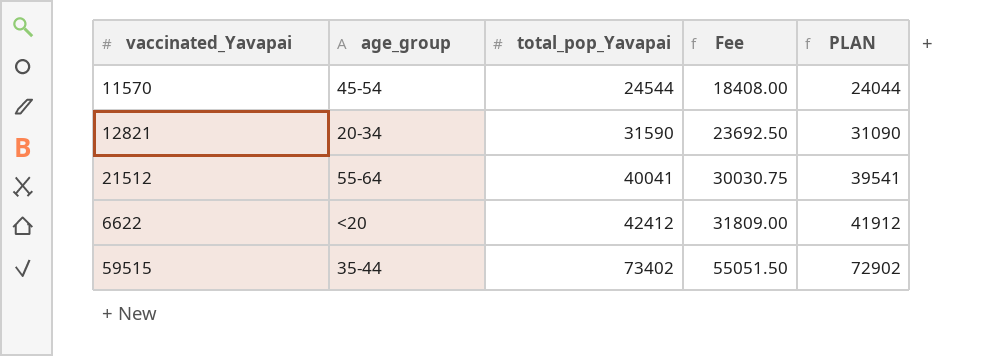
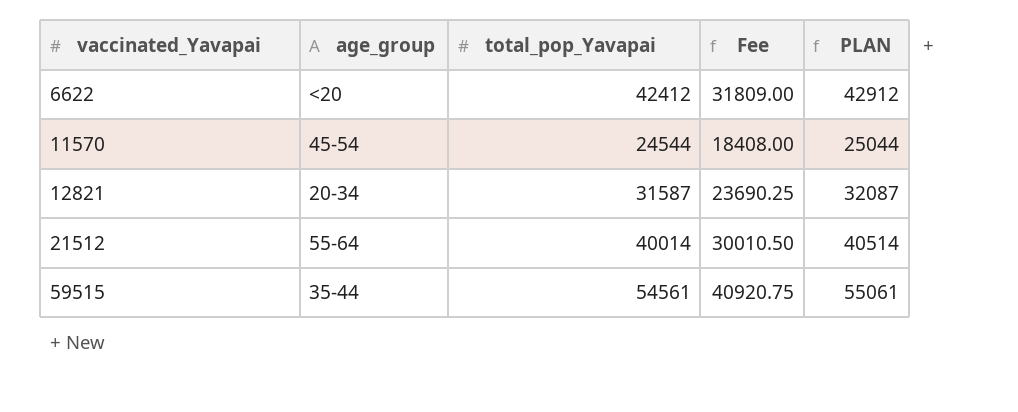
row order: total_pop_Yavapai ascending -> vaccinated_Yavapai ascending
column PLAN | formula: [total_pop_Yavapai] - 500 -> [total_pop_Yavapai] + 500
12821 | total_pop_Yavapai: 31590 -> 31587
12821 | Fee: 23692.50 -> 23690.25
21512 | total_pop_Yavapai: 40041 -> 40014
21512 | Fee: 30030.75 -> 30010.50
59515 | total_pop_Yavapai: 73402 -> 54561
59515 | Fee: 55051.50 -> 40920.75

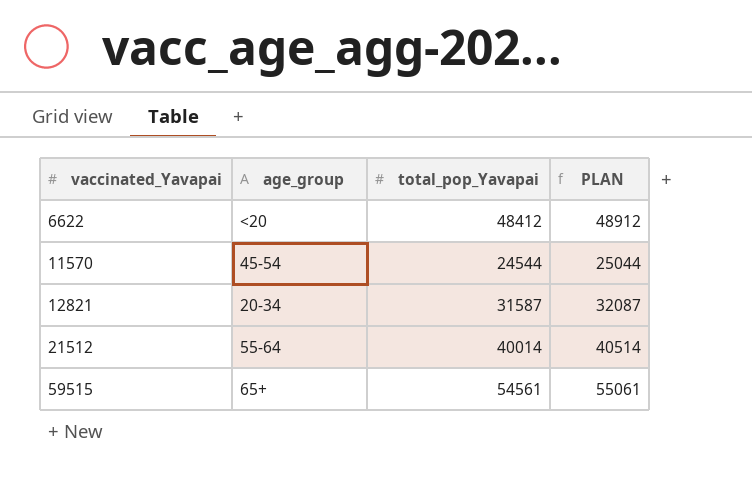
column Fee | formula: [total_pop_Yavapai] * 0.75 -> none
6622 | total_pop_Yavapai: 42412 -> 48412
6622 | PLAN: 42912 -> 48912
59515 | age_group: 35-44 -> 65+

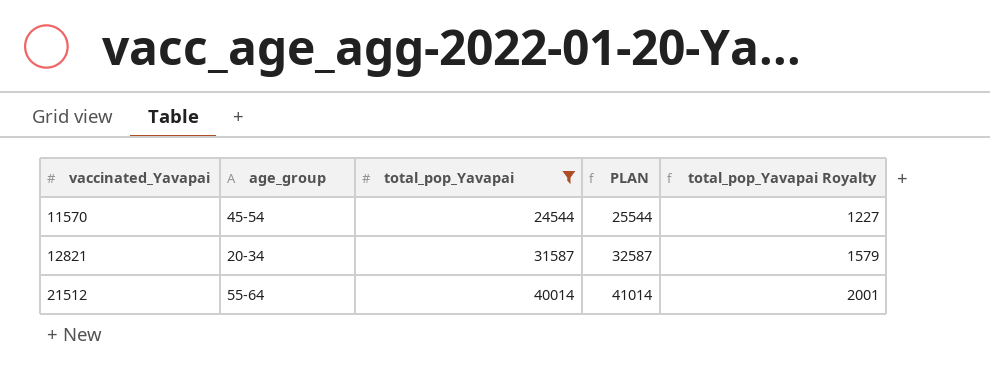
filter: none -> total_pop_Yavapai <= 40014
column PLAN | formula: [total_pop_Yavapai] + 500 -> [total_pop_Yavapai] + 1000
column total_pop_Yavapai Royalty | formula: none -> [total_pop_Yavapai] * 0.05

